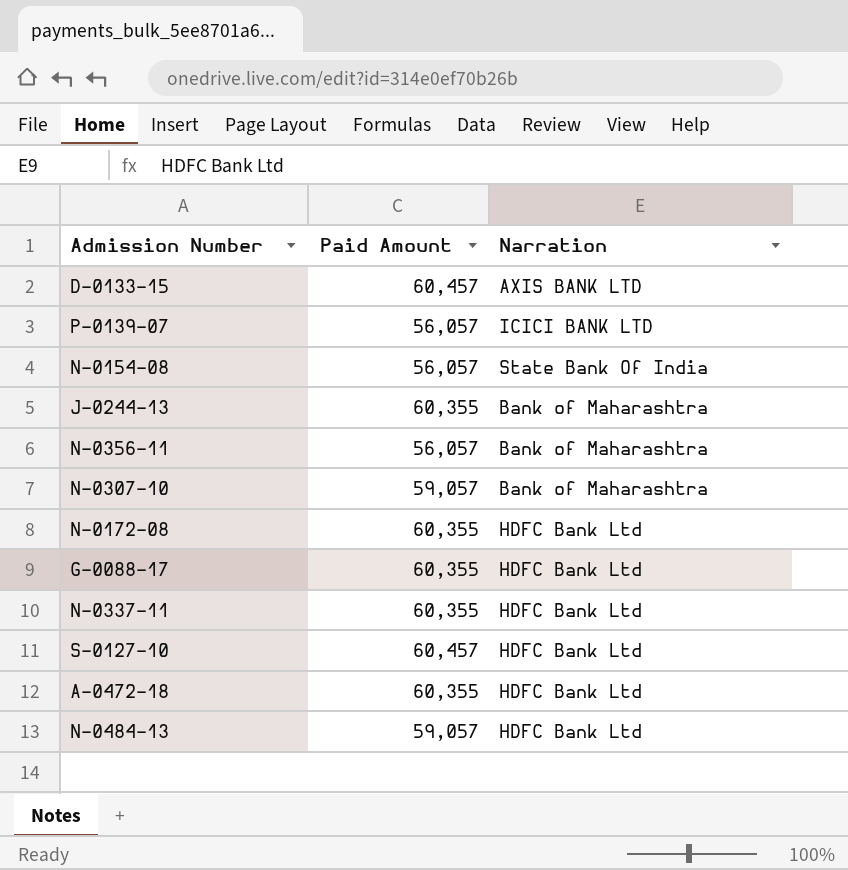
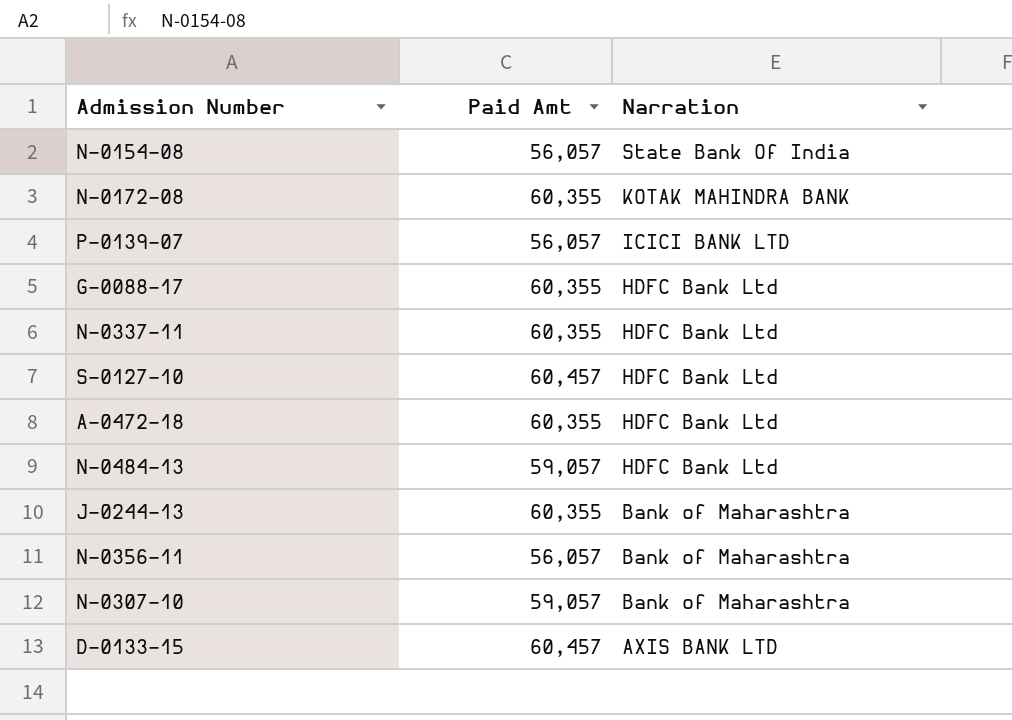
row order: none -> Narration descending
column name: Paid Amount -> Paid Amt
N-0172-08 | Narration: HDFC Bank Ltd -> KOTAK MAHINDRA BANK

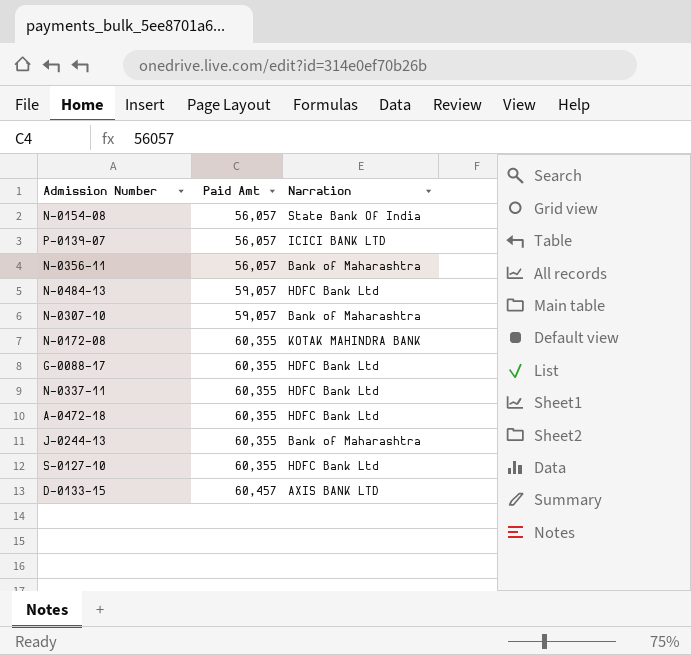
row order: Narration descending -> Paid Amt ascending
S-0127-10 | Paid Amt: 60,457 -> 60,355

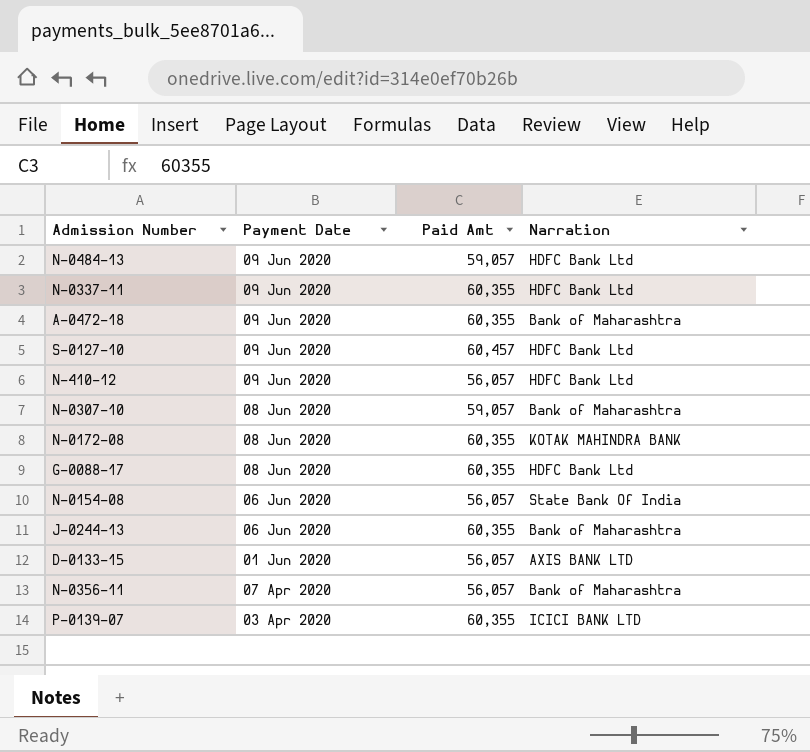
row order: Paid Amt ascending -> Payment Date descending
column Payment Date | position: none -> 2
A-0472-18 | Narration: HDFC Bank Ltd -> Bank of Maharashtra
S-0127-10 | Paid Amt: 60,355 -> 60,457
row N-410-12: none -> 09 Jun 2020 | 56,057 | HDFC Bank Ltd
D-0133-15 | Paid Amt: 60,457 -> 56,057
P-0139-07 | Paid Amt: 56,057 -> 60,355

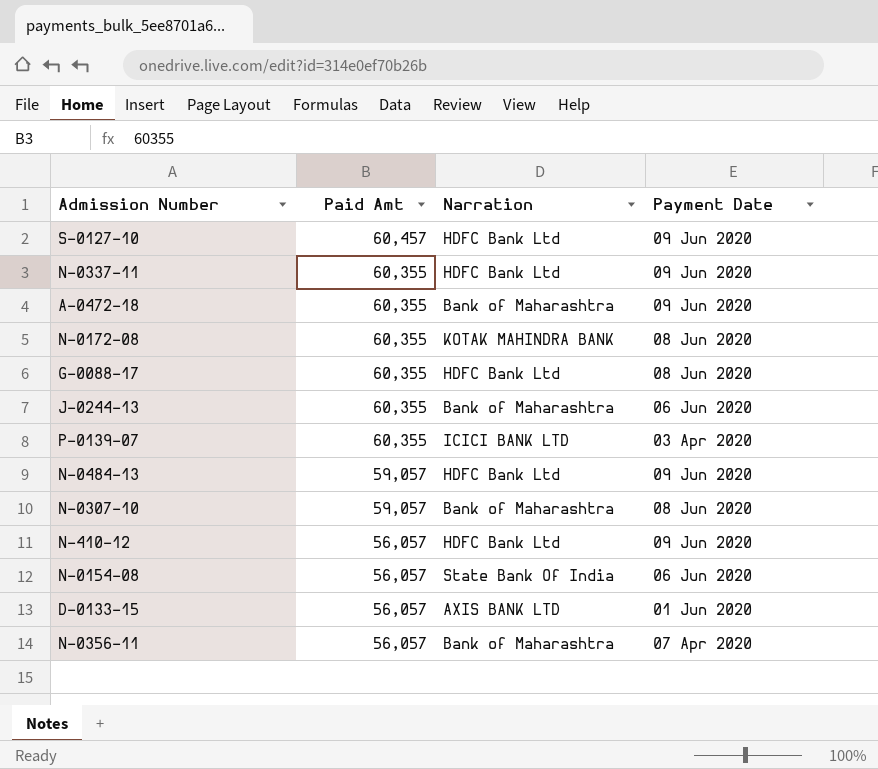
row order: Payment Date descending -> Paid Amt descending
column Payment Date | position: 2 -> 4

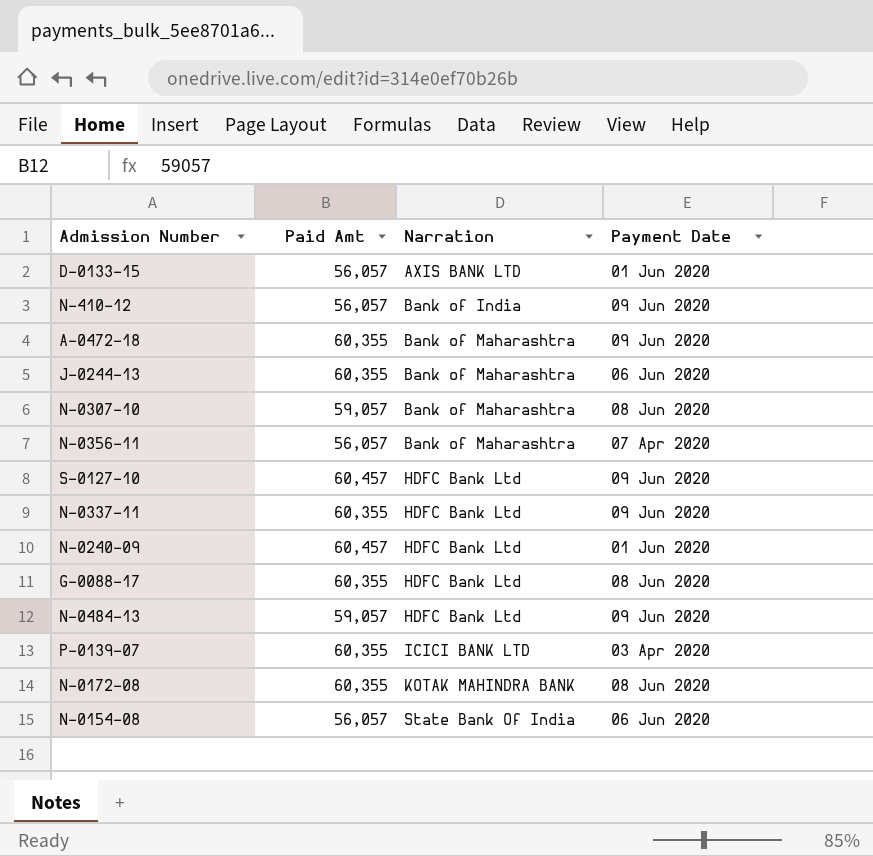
row order: Paid Amt descending -> Narration ascending
N-410-12 | Narration: HDFC Bank Ltd -> Bank of India
row N-0240-09: none -> 60,457 | HDFC Bank Ltd | 01 Jun 2020

